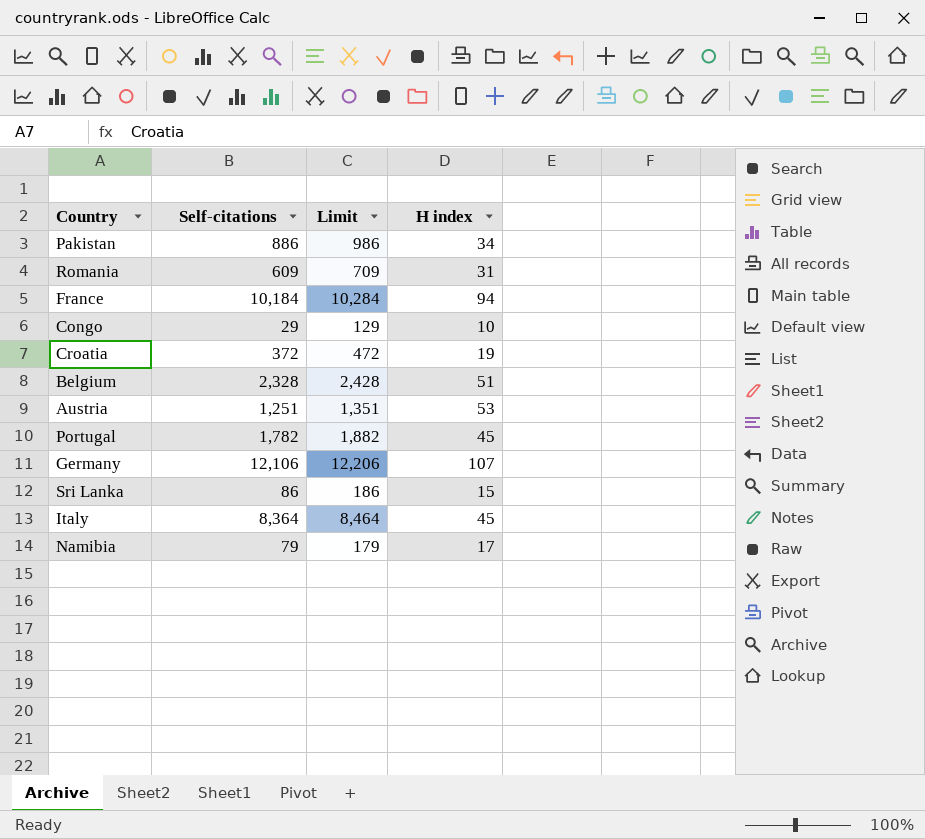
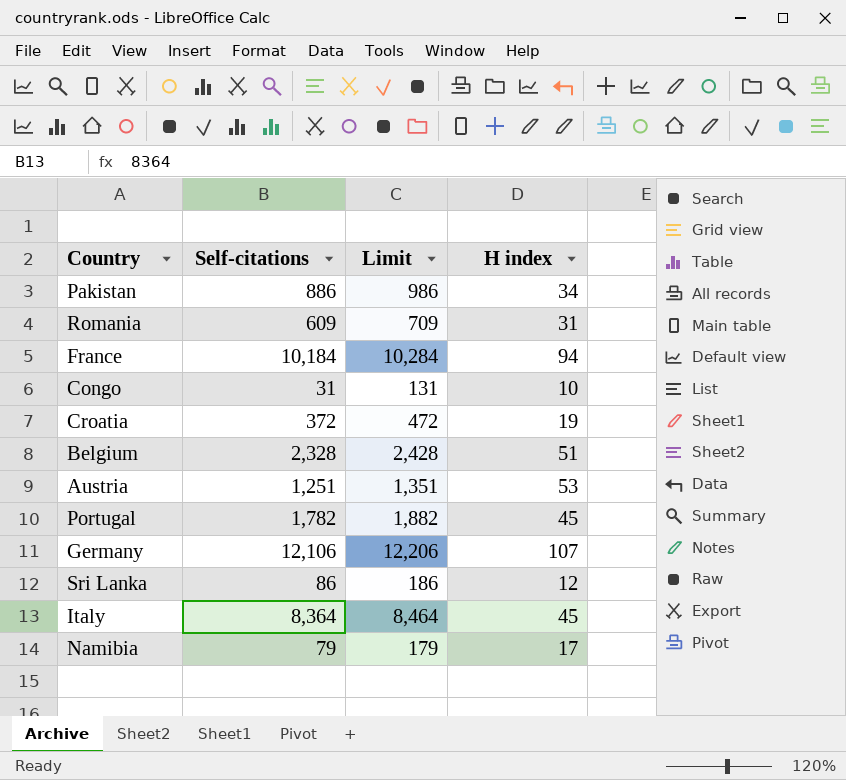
Congo | Self-citations: 29 -> 31
Congo | Limit: 129 -> 131
Sri Lanka | H index: 15 -> 12

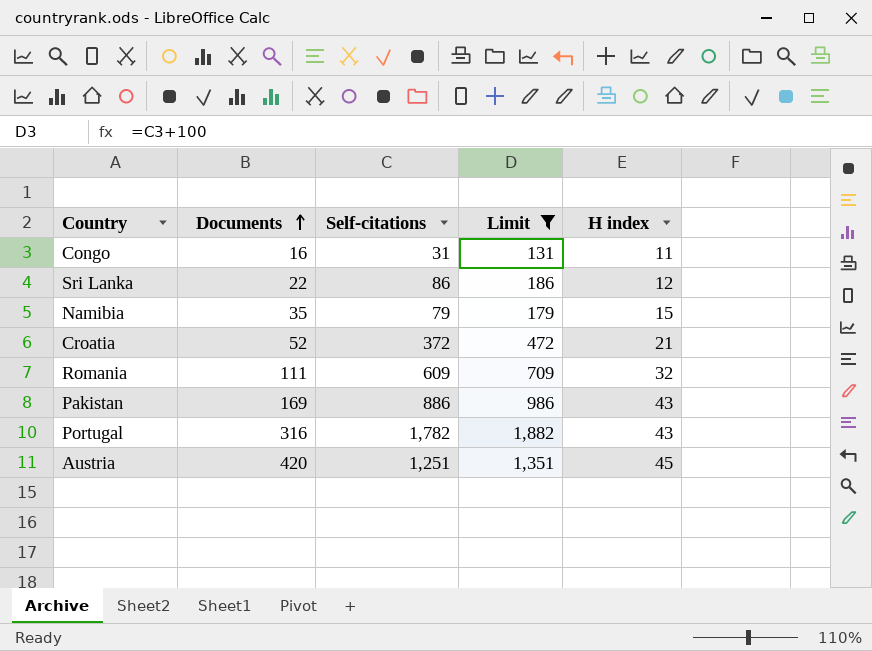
filter: none -> Limit <= 1,882
row order: none -> Documents ascending
column Documents | position: none -> 2
Congo | H index: 10 -> 11
Namibia | H index: 17 -> 15
Croatia | H index: 19 -> 21
Romania | H index: 31 -> 32
Pakistan | H index: 34 -> 43
Portugal | H index: 45 -> 43
Austria | H index: 53 -> 45

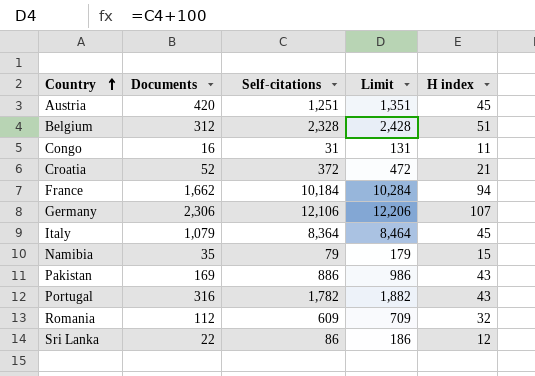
filter: Limit <= 1,882 -> none
row order: Documents ascending -> Country ascending
Romania | Documents: 111 -> 112

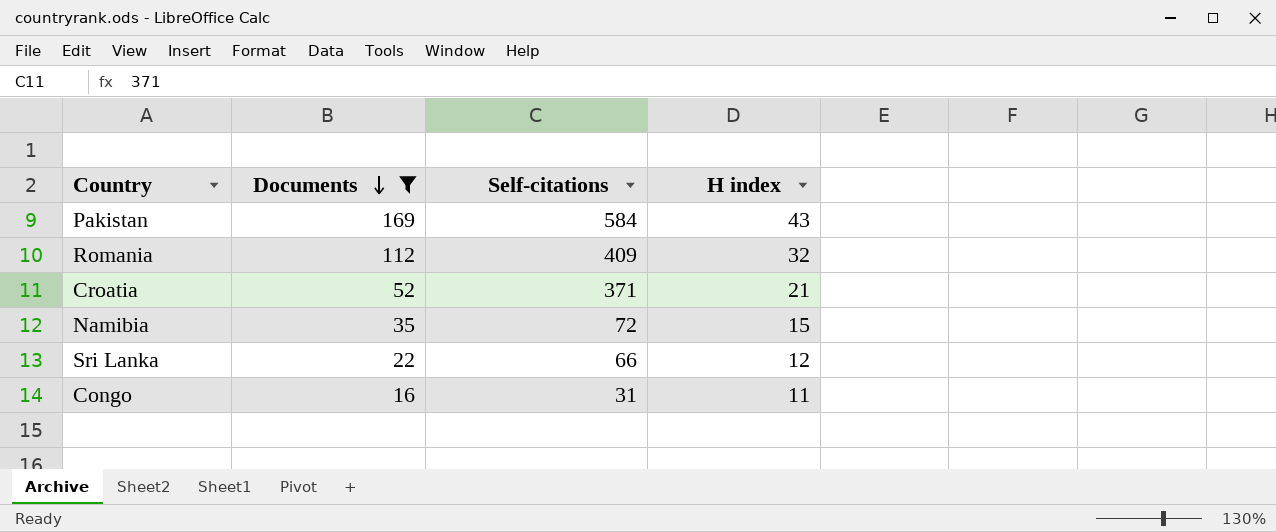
filter: none -> Documents <= 169
row order: Country ascending -> Documents descending
column Limit | formula: [Self-citations] + 100 -> none
Pakistan | Self-citations: 886 -> 584
Romania | Self-citations: 609 -> 409
Croatia | Self-citations: 372 -> 371
Namibia | Self-citations: 79 -> 72
Sri Lanka | Self-citations: 86 -> 66

